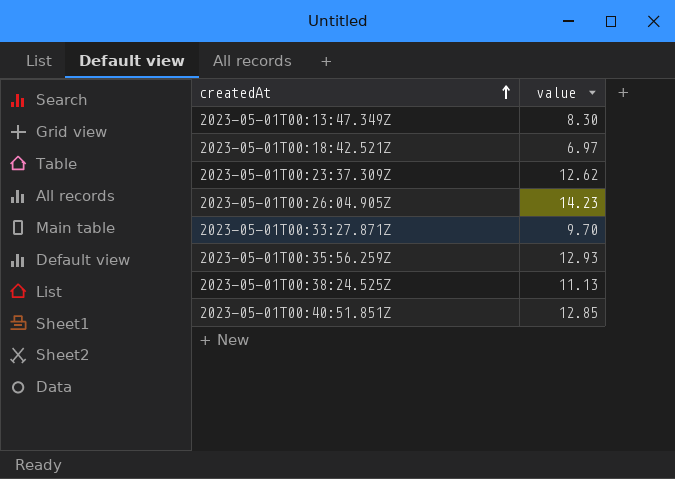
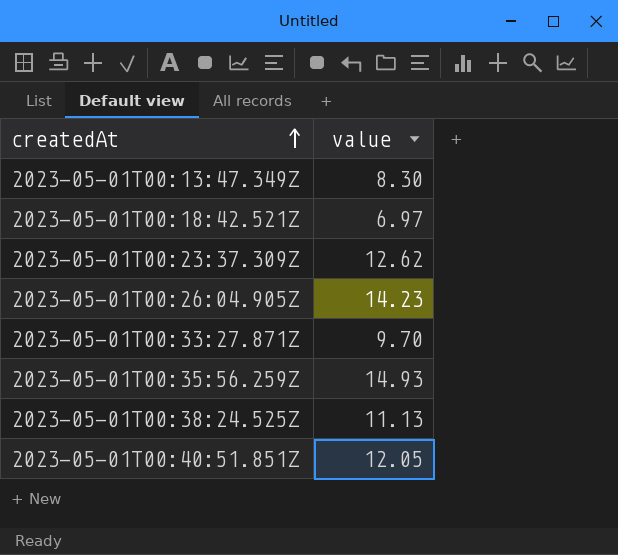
2023-05-01T00:35:56.259Z | value: 12.93 -> 14.93
2023-05-01T00:40:51.851Z | value: 12.85 -> 12.05

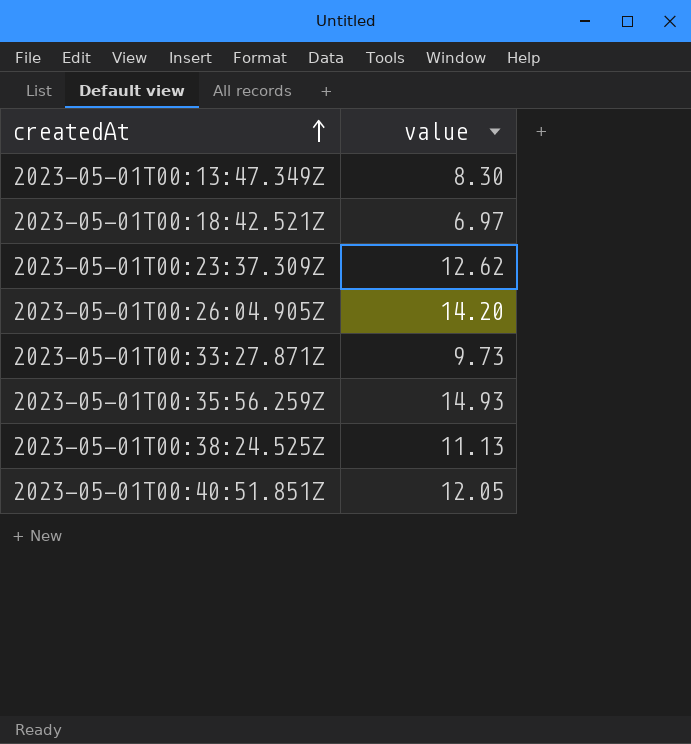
2023-05-01T00:26:04.905Z | value: 14.23 -> 14.20
2023-05-01T00:33:27.871Z | value: 9.70 -> 9.73

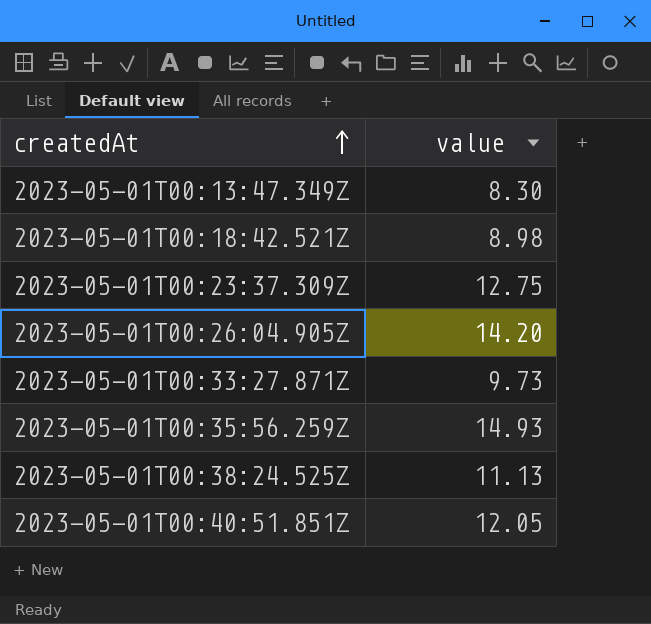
2023-05-01T00:18:42.521Z | value: 6.97 -> 8.98
2023-05-01T00:23:37.309Z | value: 12.62 -> 12.75

